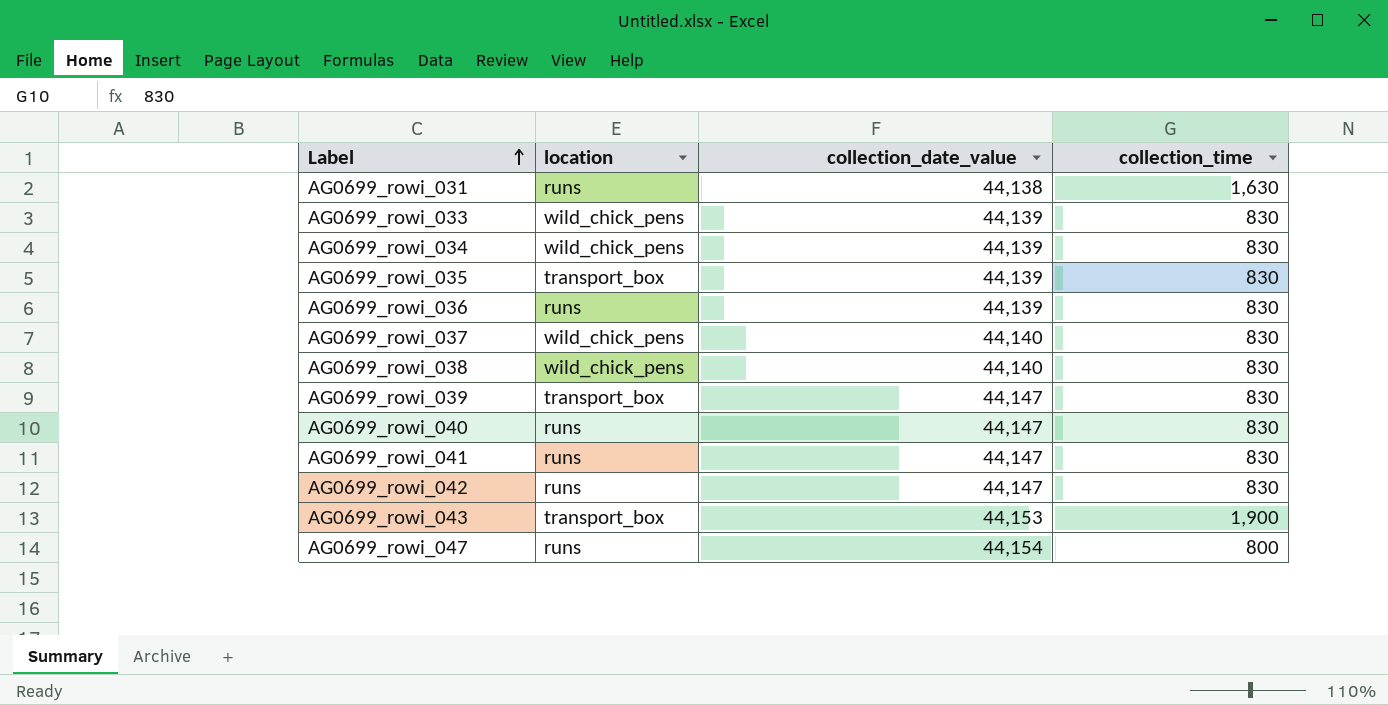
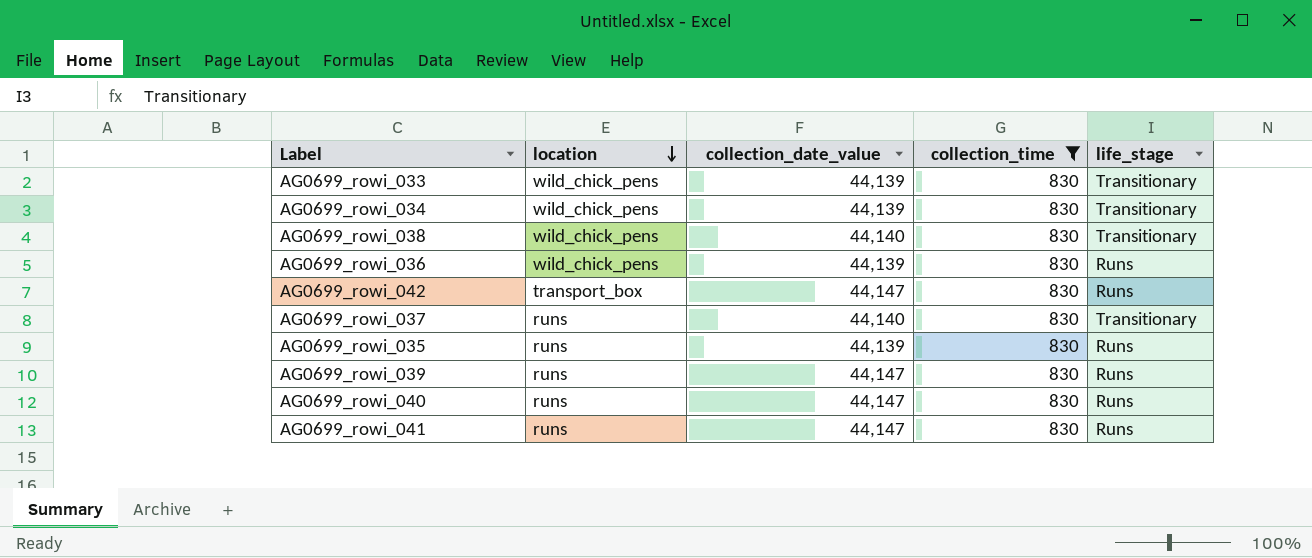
filter: none -> collection_time = 830
row order: Label ascending -> location descending
column life_stage | position: none -> 5
AG0699_rowi_036 | location: runs -> wild_chick_pens
AG0699_rowi_042 | location: runs -> transport_box
AG0699_rowi_037 | location: wild_chick_pens -> runs
AG0699_rowi_035 | location: transport_box -> runs
AG0699_rowi_039 | location: transport_box -> runs

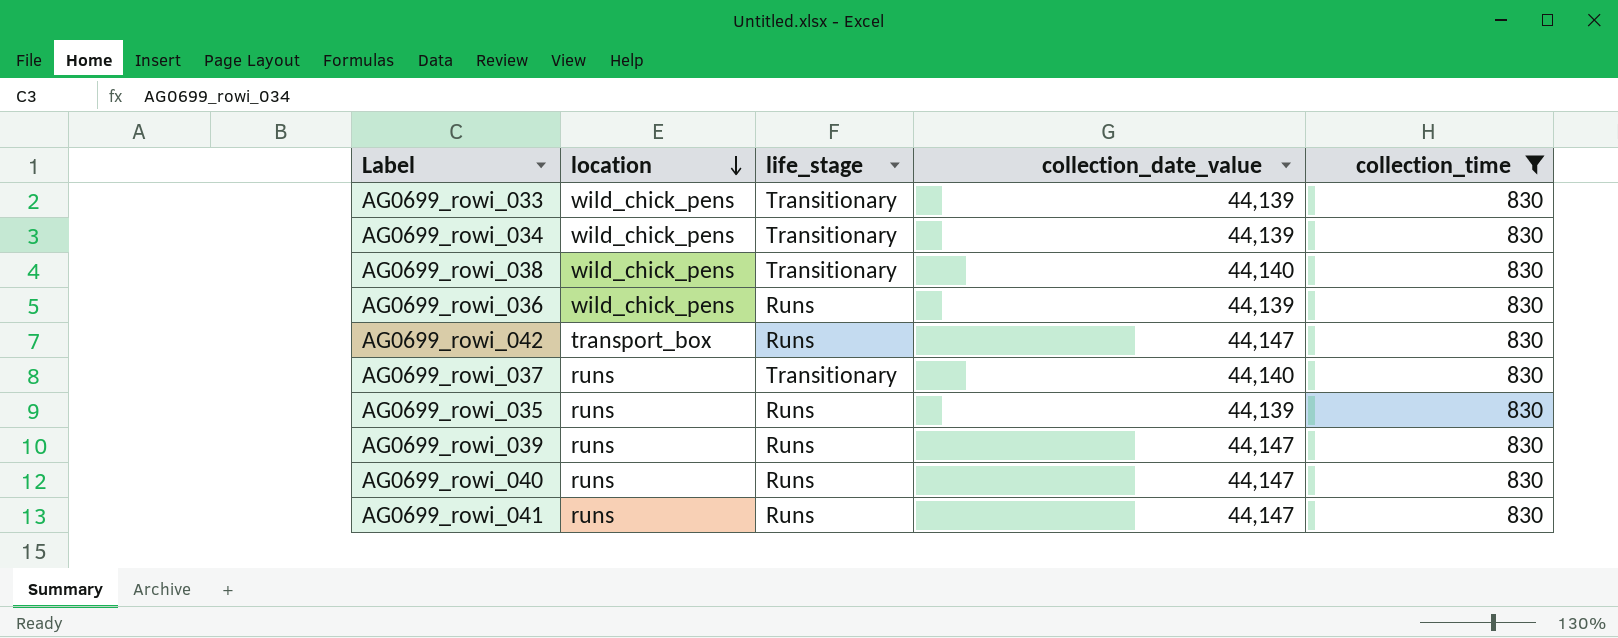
column life_stage | position: 5 -> 3

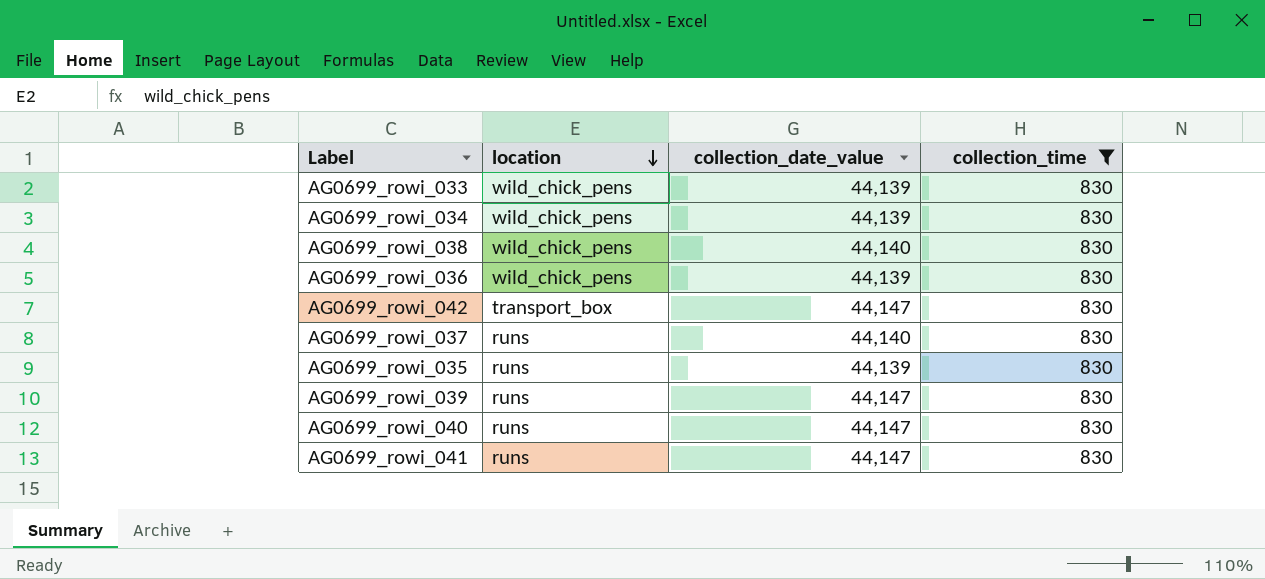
column life_stage | position: 3 -> none

